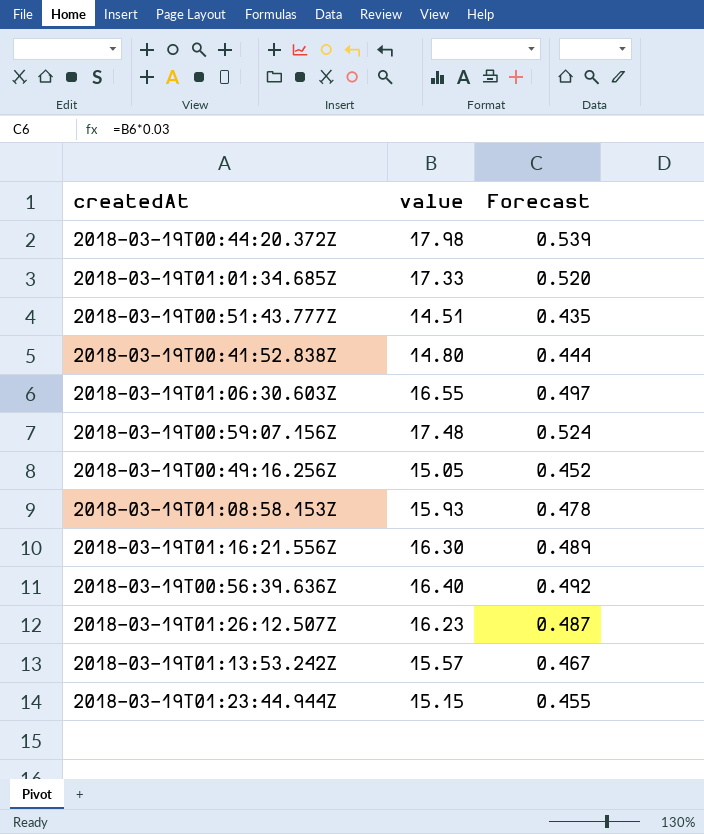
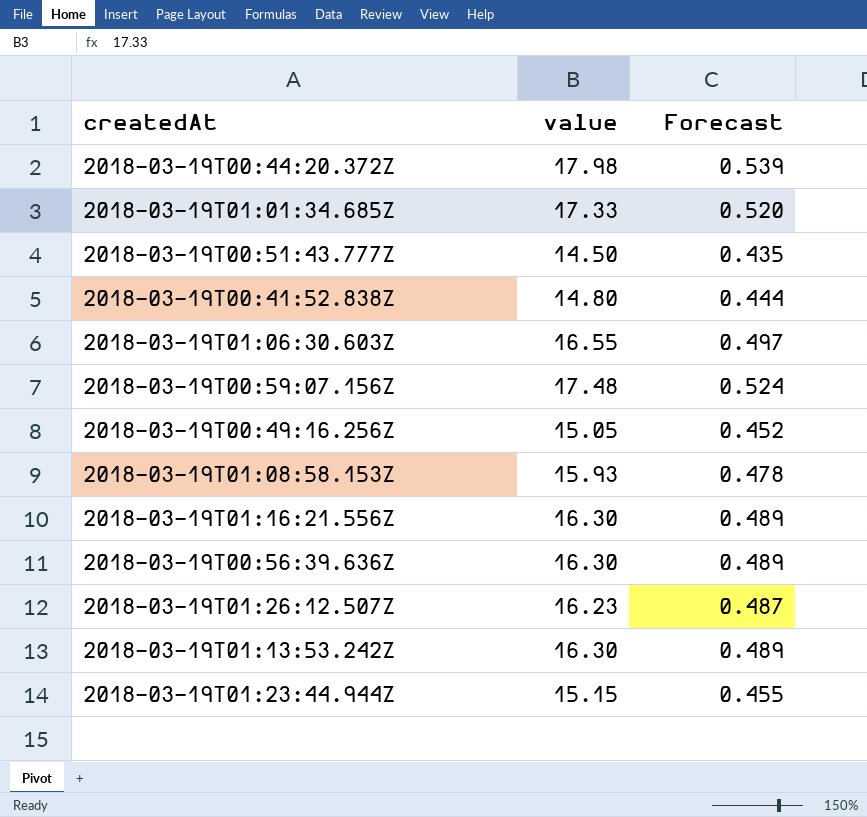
2018-03-19T00:51:43.777Z | value: 14.51 -> 14.50
2018-03-19T00:56:39.636Z | value: 16.40 -> 16.30
2018-03-19T00:56:39.636Z | Forecast: 0.492 -> 0.489
2018-03-19T01:13:53.242Z | value: 15.57 -> 16.30
2018-03-19T01:13:53.242Z | Forecast: 0.467 -> 0.489

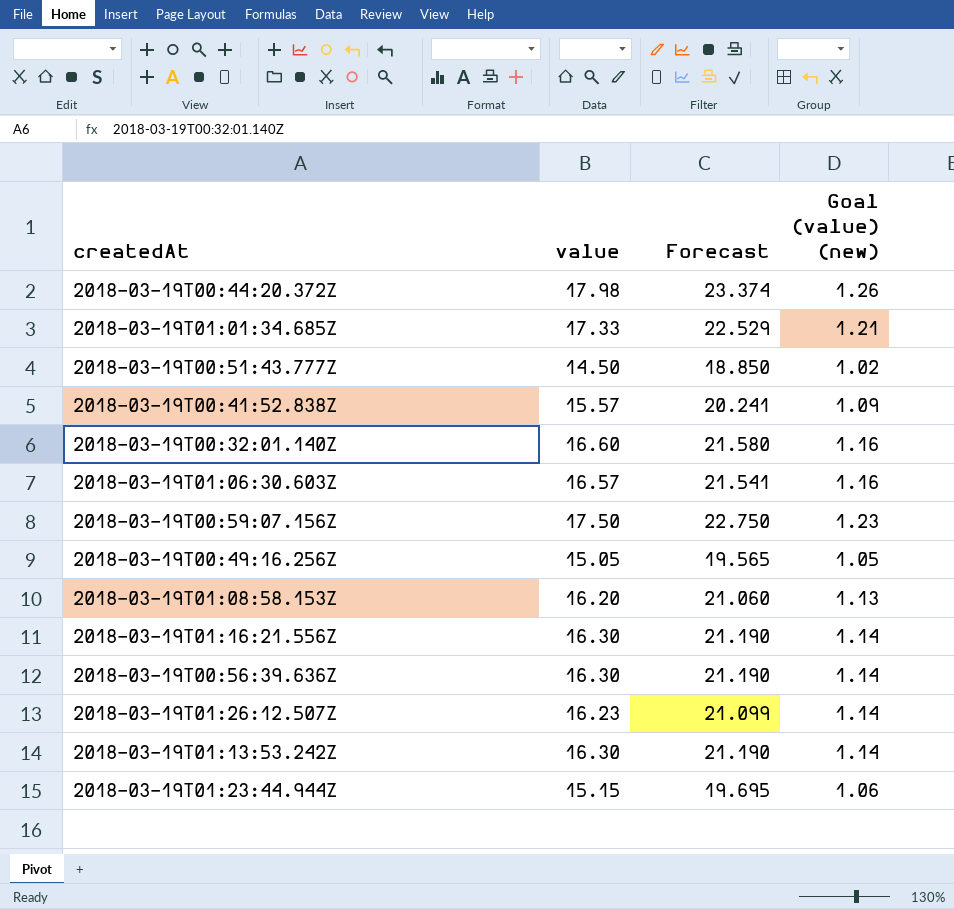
column Forecast | formula: [value] * 0.03 -> [value] * 1.3
column Goal (value) (new) | formula: none -> [value] * 0.07
2018-03-19T00:41:52.838Z | value: 14.80 -> 15.57
row 2018-03-19T00:32:01.140Z: none -> 16.60 | 21.580 | 1.16
2018-03-19T01:06:30.603Z | value: 16.55 -> 16.57
2018-03-19T00:59:07.156Z | value: 17.48 -> 17.50
2018-03-19T01:08:58.153Z | value: 15.93 -> 16.20

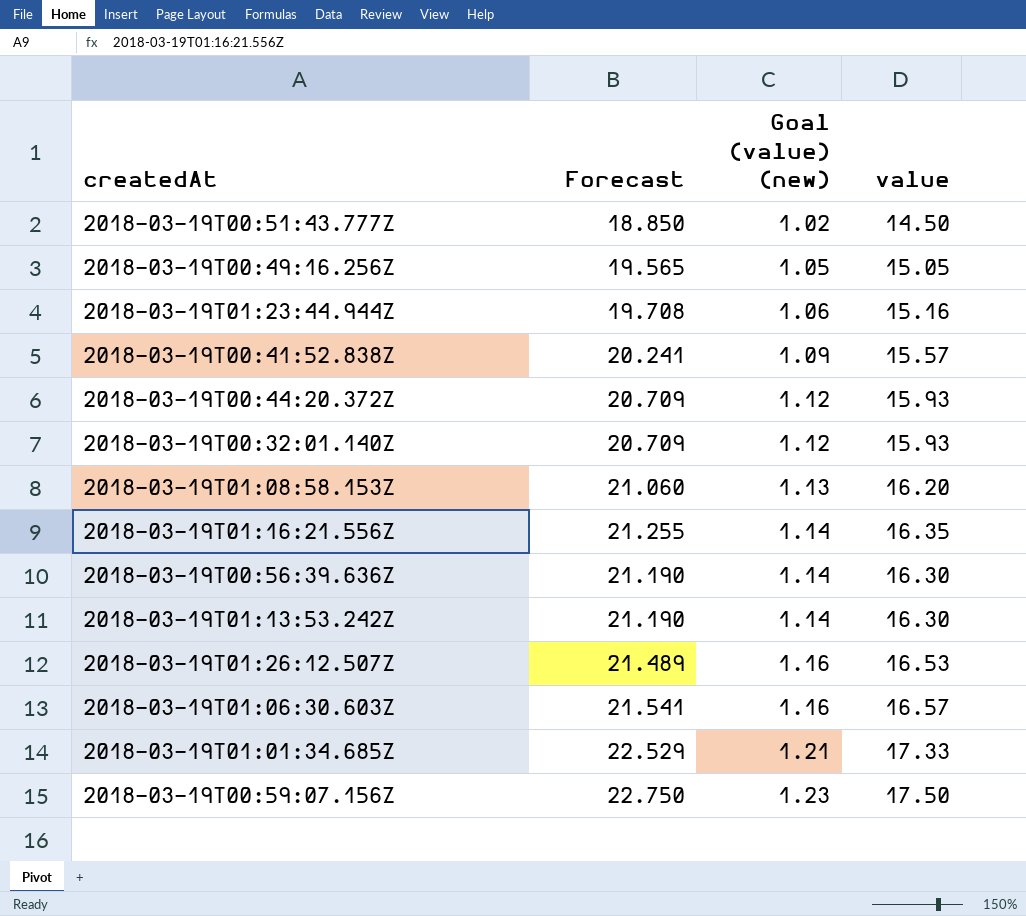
row order: none -> Goal (value) (new) ascending
column value | position: 2 -> 4
2018-03-19T01:23:44.944Z | Forecast: 19.695 -> 19.708
2018-03-19T01:23:44.944Z | value: 15.15 -> 15.16
2018-03-19T00:44:20.372Z | Forecast: 23.374 -> 20.709
2018-03-19T00:44:20.372Z | Goal (value) (new): 1.26 -> 1.12
2018-03-19T00:44:20.372Z | value: 17.98 -> 15.93
2018-03-19T00:32:01.140Z | Forecast: 21.580 -> 20.709
2018-03-19T00:32:01.140Z | Goal (value) (new): 1.16 -> 1.12
2018-03-19T00:32:01.140Z | value: 16.60 -> 15.93
2018-03-19T01:16:21.556Z | Forecast: 21.190 -> 21.255
2018-03-19T01:16:21.556Z | value: 16.30 -> 16.35
2018-03-19T01:26:12.507Z | Forecast: 21.099 -> 21.489
2018-03-19T01:26:12.507Z | Goal (value) (new): 1.14 -> 1.16
2018-03-19T01:26:12.507Z | value: 16.23 -> 16.53

